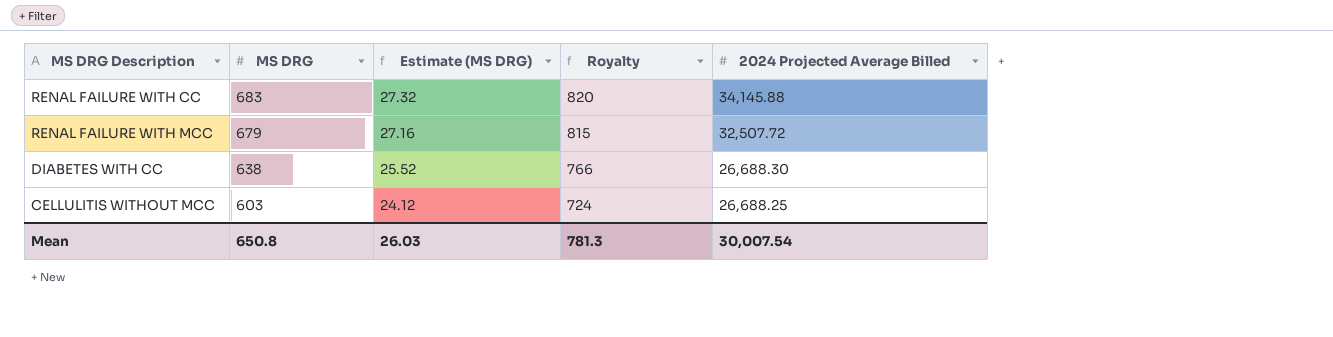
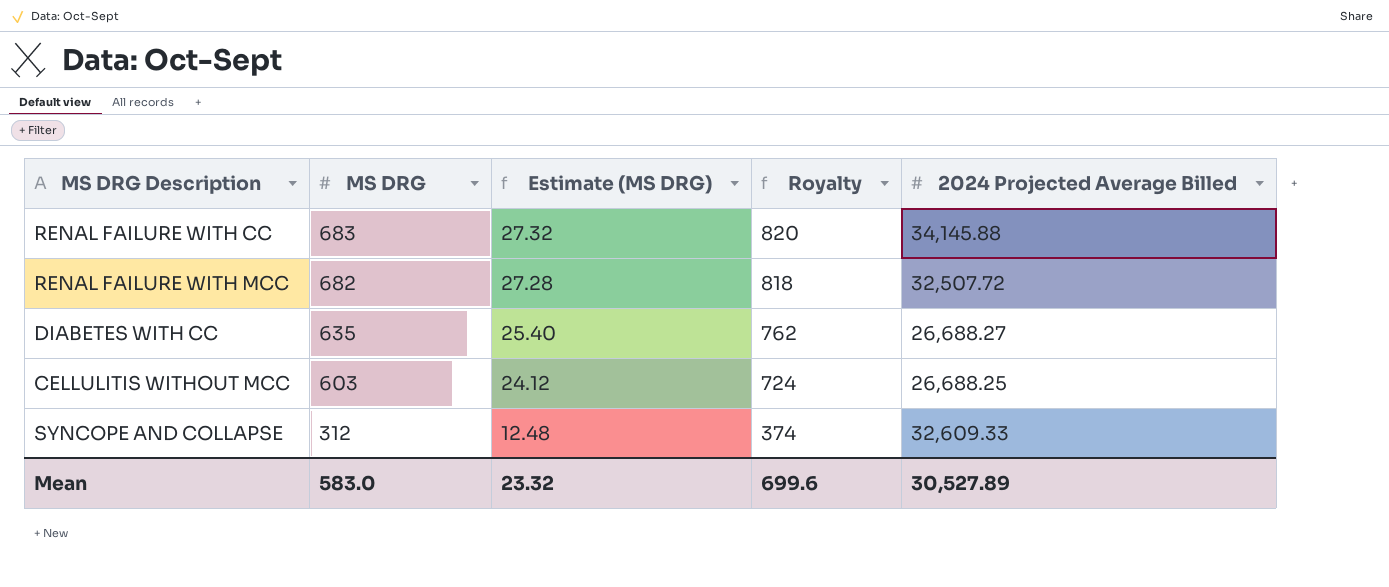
RENAL FAILURE WITH MCC | MS DRG: 679 -> 682
RENAL FAILURE WITH MCC | Estimate (MS DRG): 27.16 -> 27.28
RENAL FAILURE WITH MCC | Royalty: 815 -> 818
DIABETES WITH CC | MS DRG: 638 -> 635
DIABETES WITH CC | Estimate (MS DRG): 25.52 -> 25.40
DIABETES WITH CC | Royalty: 766 -> 762
DIABETES WITH CC | 2024 Projected Average Billed: 26,688.30 -> 26,688.27
row SYNCOPE AND COLLAPSE: none -> 312 | 12.48 | 374 | 32,609.33
Mean | MS DRG: 650.8 -> 583.0
Mean | Estimate (MS DRG): 26.03 -> 23.32
Mean | Royalty: 781.3 -> 699.6
Mean | 2024 Projected Average Billed: 30,007.54 -> 30,527.89

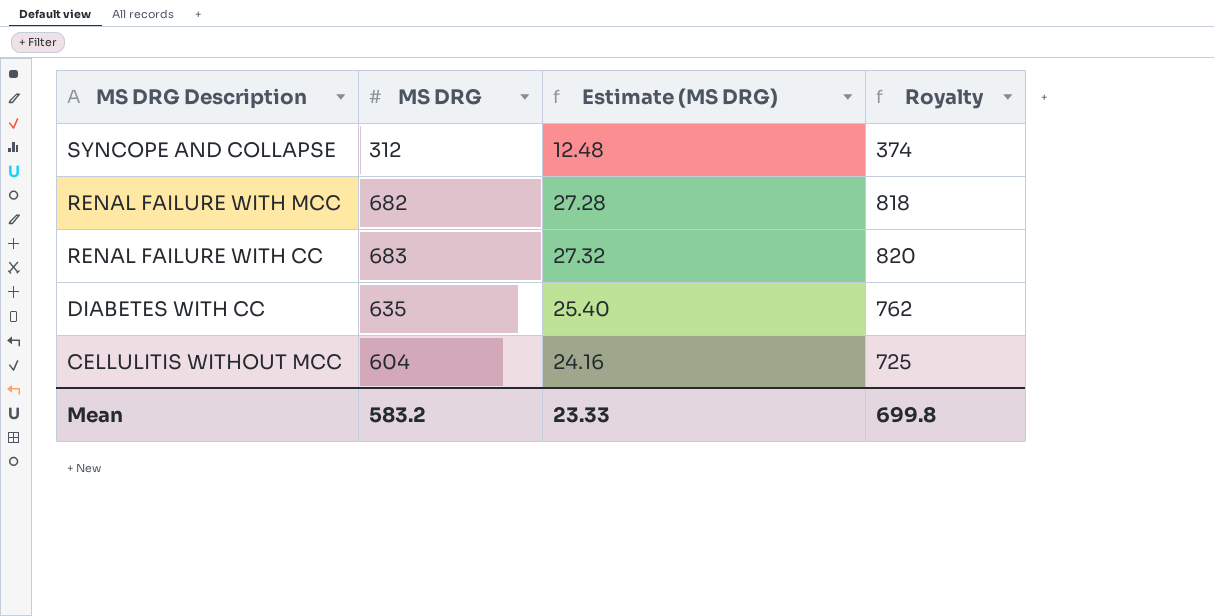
row order: MS DRG descending -> MS DRG Description descending
column 2024 Projected Average Billed | position: 5 -> none
CELLULITIS WITHOUT MCC | MS DRG: 603 -> 604
CELLULITIS WITHOUT MCC | Estimate (MS DRG): 24.12 -> 24.16
CELLULITIS WITHOUT MCC | Royalty: 724 -> 725
Mean | MS DRG: 583.0 -> 583.2
Mean | Estimate (MS DRG): 23.32 -> 23.33
Mean | Royalty: 699.6 -> 699.8

